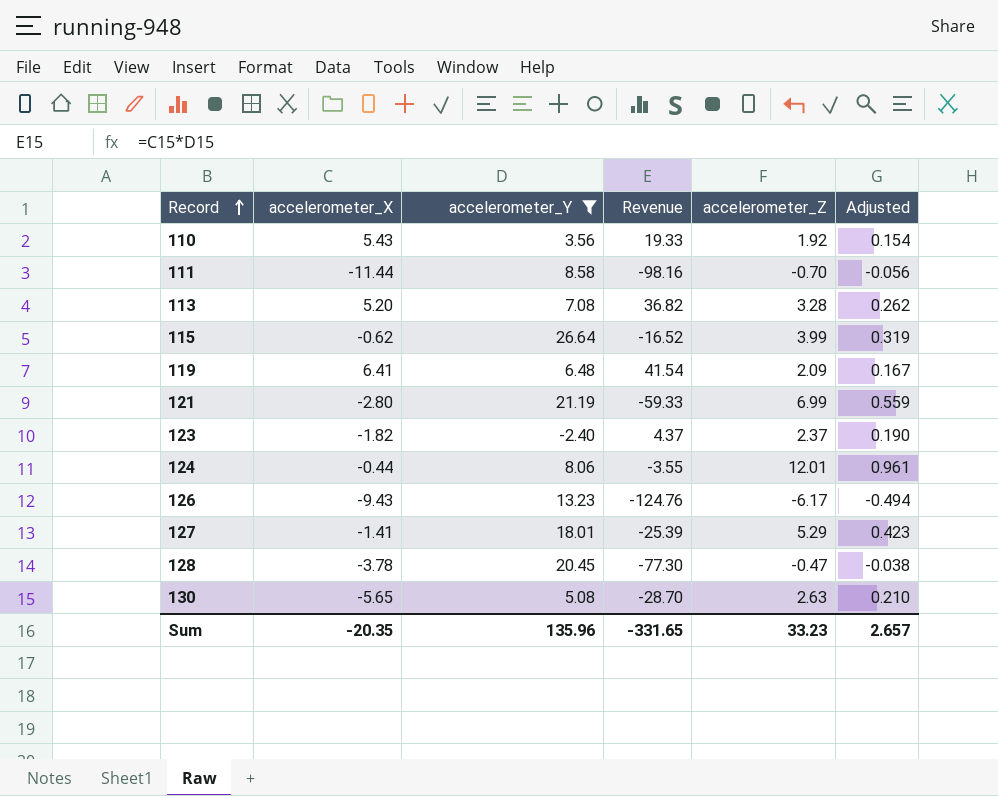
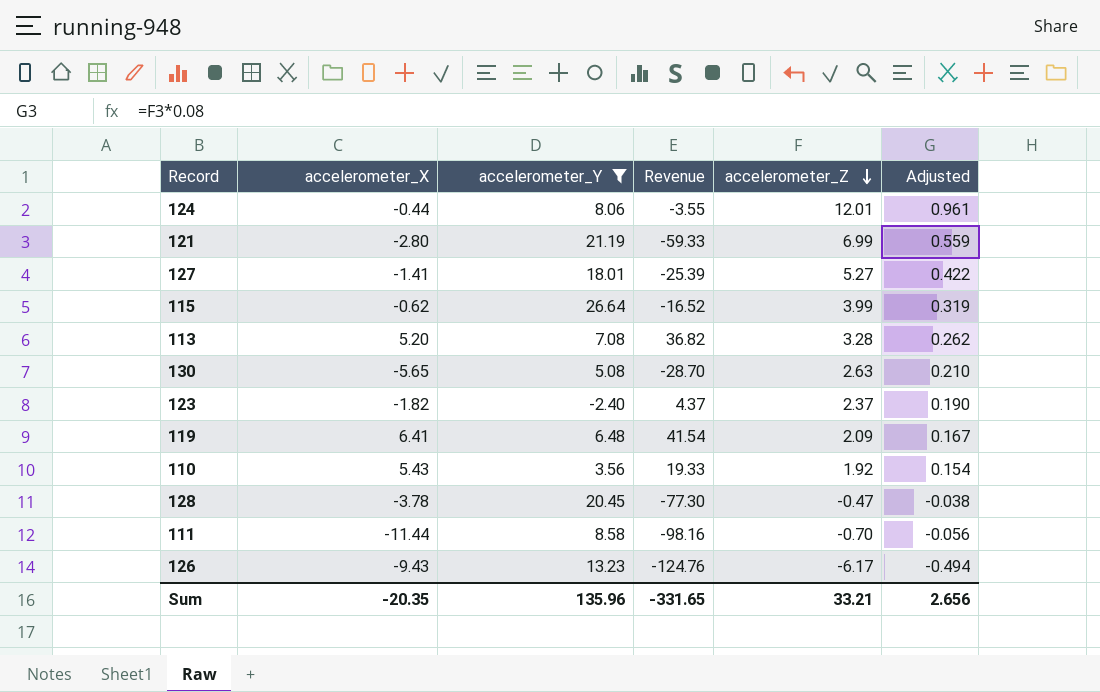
row order: Record ascending -> accelerometer_Z descending
127 | accelerometer_Z: 5.29 -> 5.27
127 | Adjusted: 0.423 -> 0.422
Sum | accelerometer_Z: 33.23 -> 33.21
Sum | Adjusted: 2.657 -> 2.656

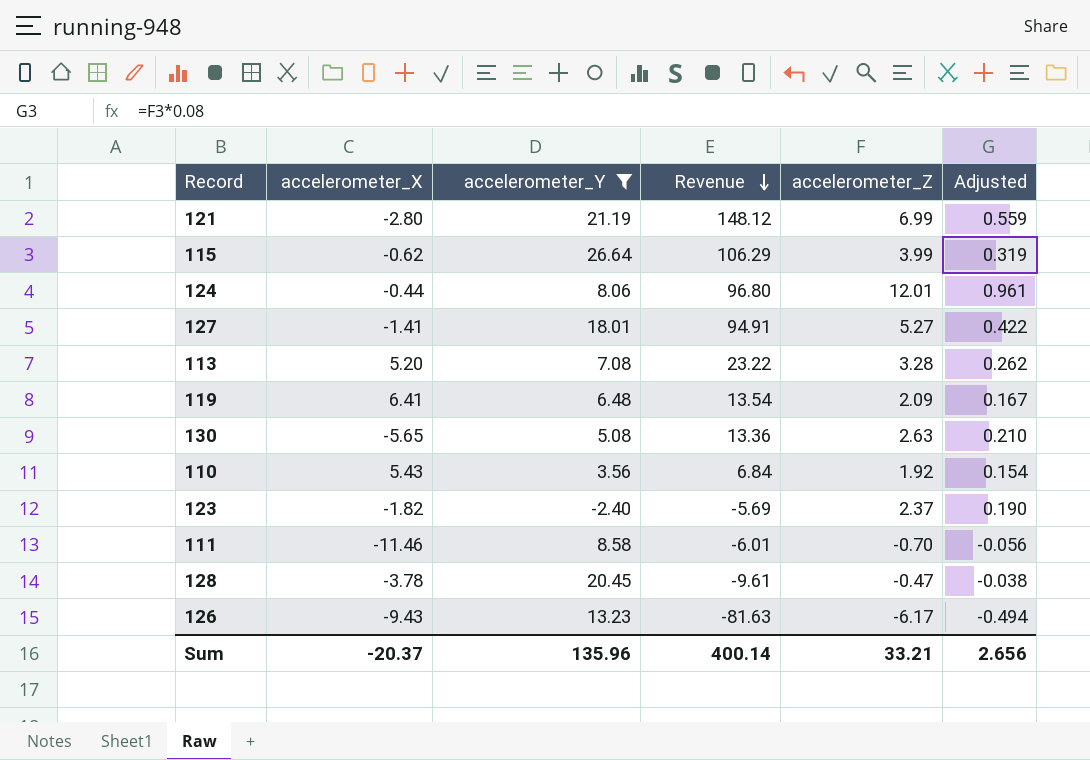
row order: accelerometer_Z descending -> Revenue descending
column Revenue | formula: [accelerometer_X] * [accelerometer_Y] -> [accelerometer_Y] * [accelerometer_Z]
111 | accelerometer_X: -11.44 -> -11.46
Sum | accelerometer_X: -20.35 -> -20.37
Sum | Revenue: -331.65 -> 400.14

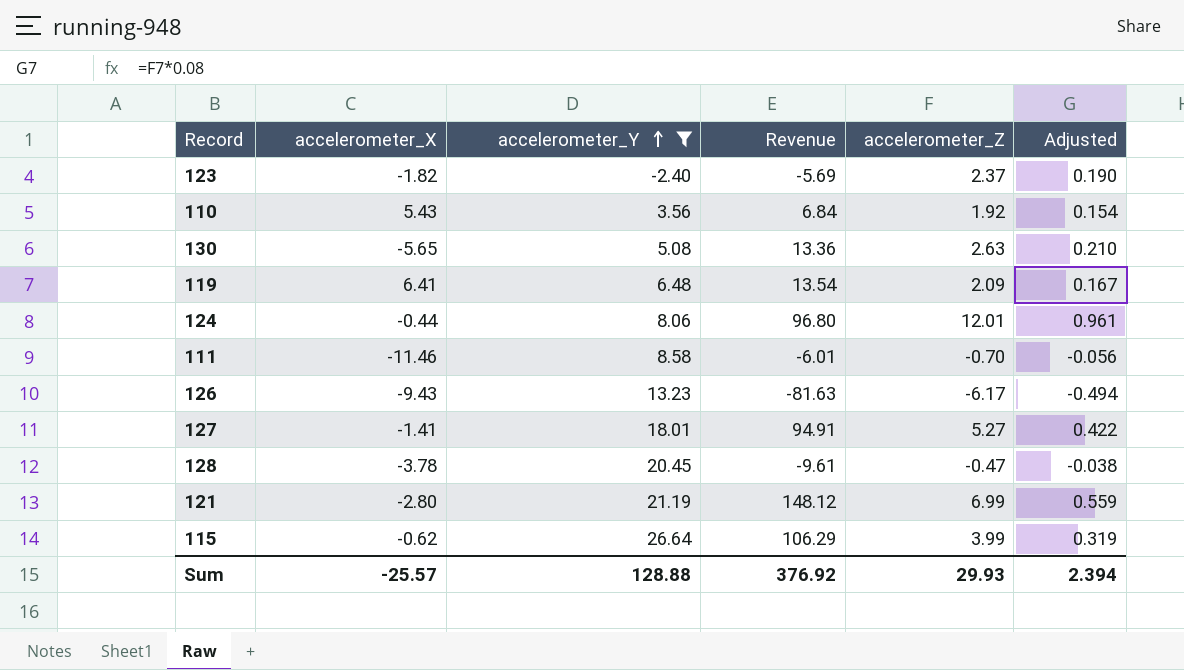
row order: Revenue descending -> accelerometer_Y ascending
row 113: 5.20 | 7.08 | 23.22 | 3.28 | 0.262 -> none
Sum | accelerometer_X: -20.37 -> -25.57
Sum | accelerometer_Y: 135.96 -> 128.88
Sum | Revenue: 400.14 -> 376.92
Sum | accelerometer_Z: 33.21 -> 29.93
Sum | Adjusted: 2.656 -> 2.394

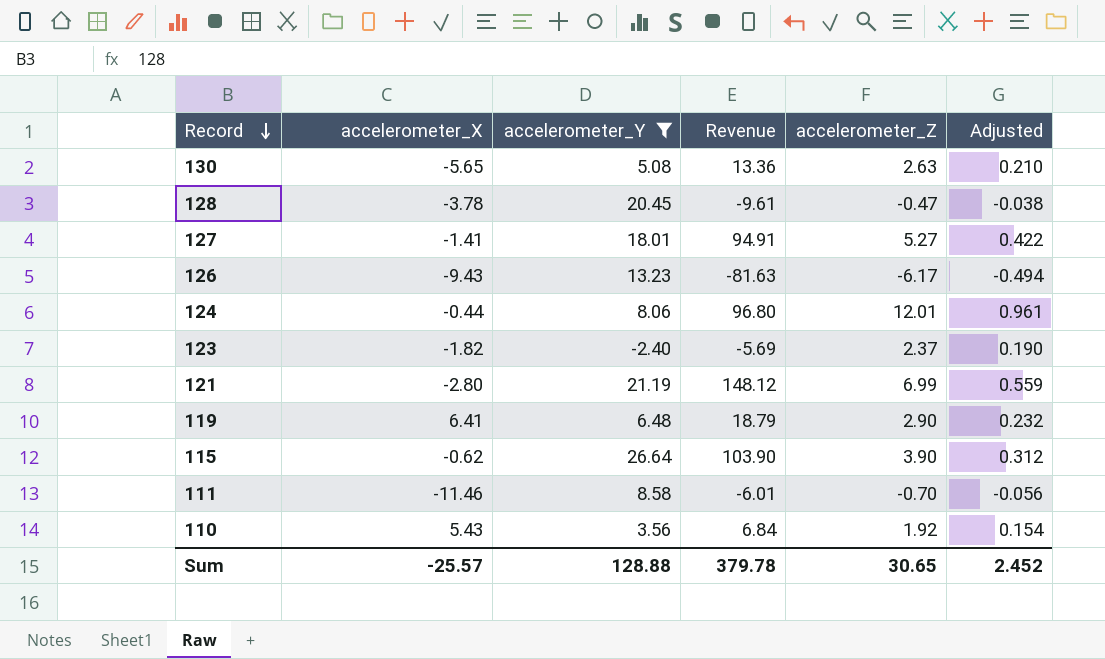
row order: accelerometer_Y ascending -> Record descending
119 | Revenue: 13.54 -> 18.79
119 | accelerometer_Z: 2.09 -> 2.90
119 | Adjusted: 0.167 -> 0.232
115 | Revenue: 106.29 -> 103.90
115 | accelerometer_Z: 3.99 -> 3.90
115 | Adjusted: 0.319 -> 0.312
Sum | Revenue: 376.92 -> 379.78
Sum | accelerometer_Z: 29.93 -> 30.65
Sum | Adjusted: 2.394 -> 2.452

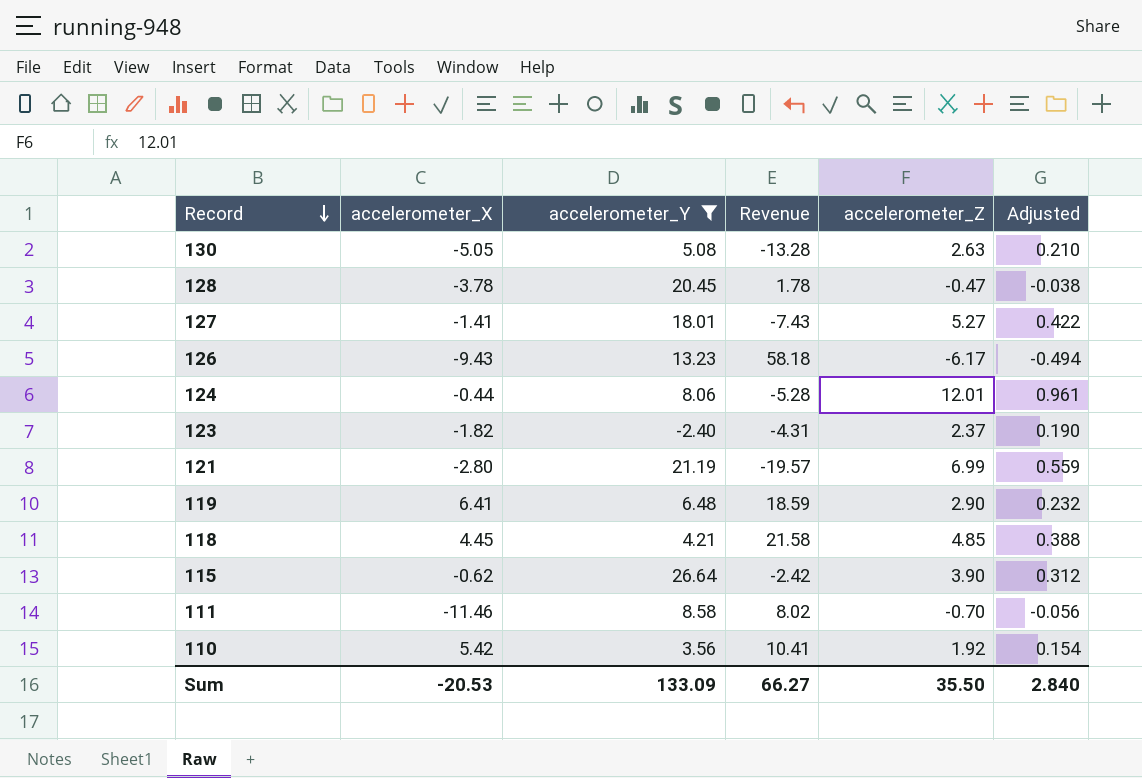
column Revenue | formula: [accelerometer_Y] * [accelerometer_Z] -> [accelerometer_X] * [accelerometer_Z]
130 | accelerometer_X: -5.65 -> -5.05
row 118: none -> 4.45 | 4.21 | 21.58 | 4.85 | 0.388
110 | accelerometer_X: 5.43 -> 5.42
Sum | accelerometer_X: -25.57 -> -20.53
Sum | accelerometer_Y: 128.88 -> 133.09
Sum | Revenue: 379.78 -> 66.27
Sum | accelerometer_Z: 30.65 -> 35.50
Sum | Adjusted: 2.452 -> 2.840

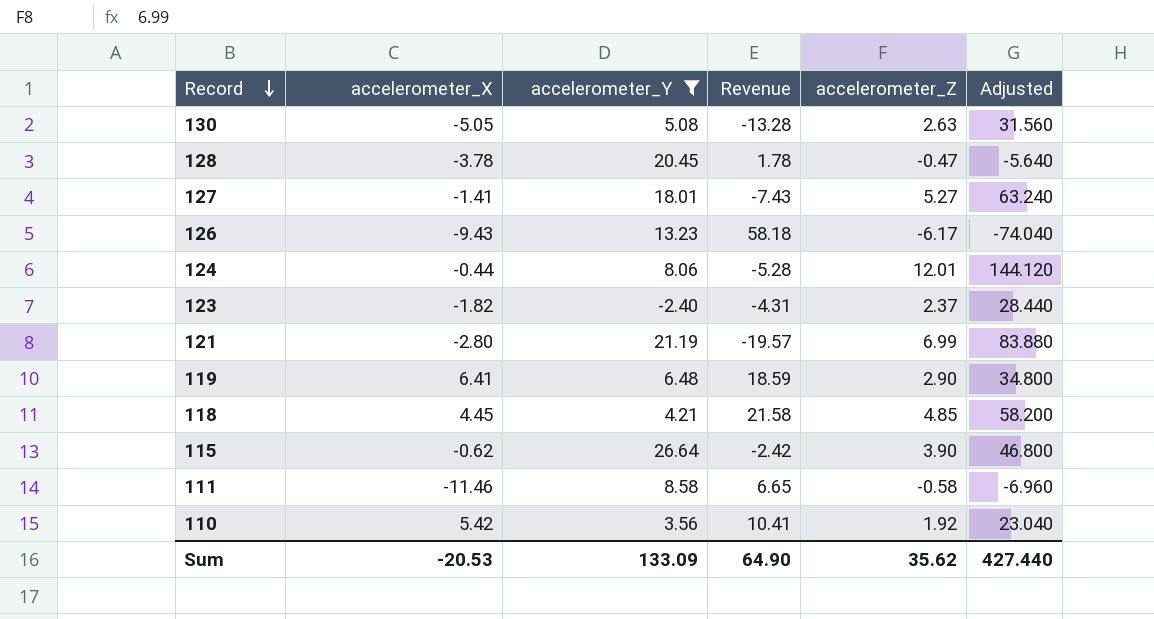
column Adjusted | formula: [accelerometer_Z] * 0.08 -> [accelerometer_Z] * 12
111 | Revenue: 8.02 -> 6.65
111 | accelerometer_Z: -0.70 -> -0.58
Sum | Revenue: 66.27 -> 64.90
Sum | accelerometer_Z: 35.50 -> 35.62
Sum | Adjusted: 2.840 -> 427.440

